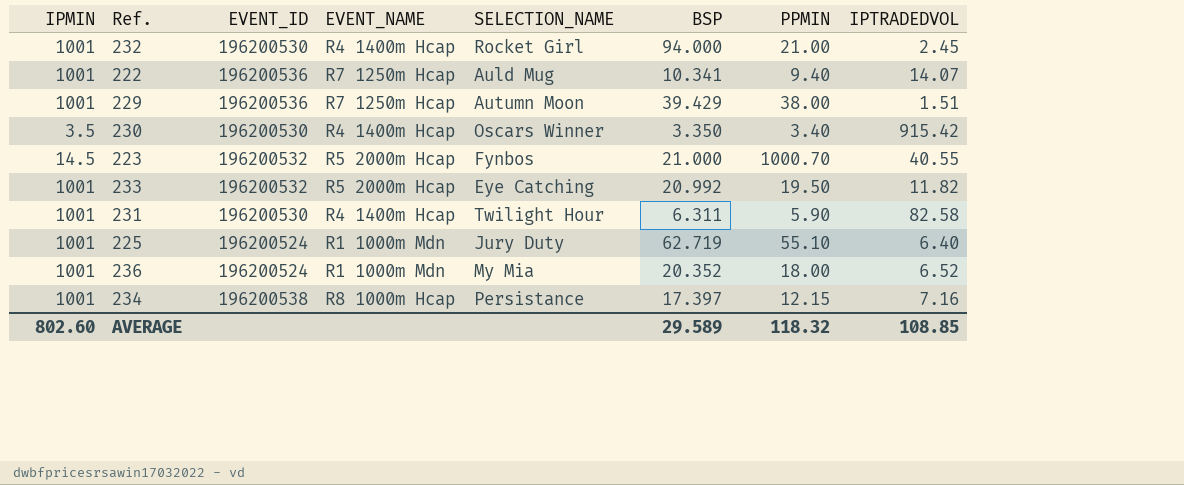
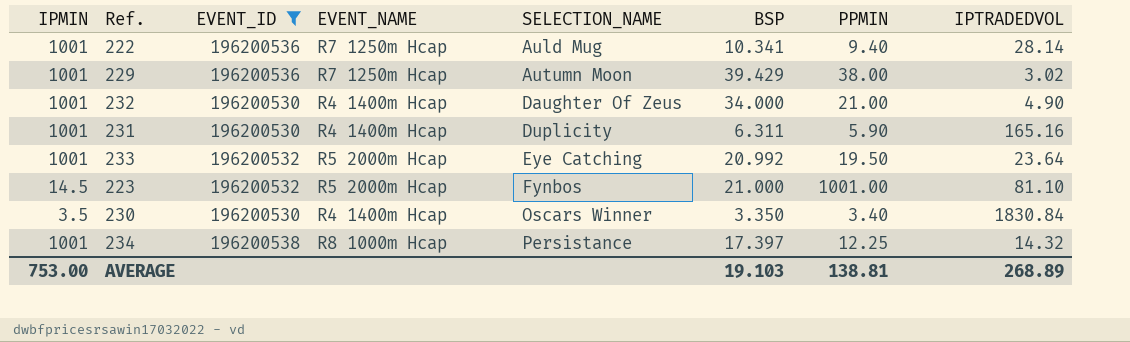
filter: none -> EVENT_ID != 196200524
row order: none -> SELECTION_NAME ascending
222 | IPTRADEDVOL: 14.07 -> 28.14
229 | IPTRADEDVOL: 1.51 -> 3.02
232 | SELECTION_NAME: Rocket Girl -> Daughter Of Zeus
232 | BSP: 94.000 -> 34.000
232 | IPTRADEDVOL: 2.45 -> 4.90
231 | SELECTION_NAME: Twilight Hour -> Duplicity
231 | IPTRADEDVOL: 82.58 -> 165.16
233 | IPTRADEDVOL: 11.82 -> 23.64
223 | PPMIN: 1000.70 -> 1001.00
223 | IPTRADEDVOL: 40.55 -> 81.10
230 | IPTRADEDVOL: 915.42 -> 1830.84
234 | PPMIN: 12.15 -> 12.25
234 | IPTRADEDVOL: 7.16 -> 14.32
AVERAGE | IPMIN: 802.60 -> 753.00
AVERAGE | BSP: 29.589 -> 19.103
AVERAGE | PPMIN: 118.32 -> 138.81
AVERAGE | IPTRADEDVOL: 108.85 -> 268.89

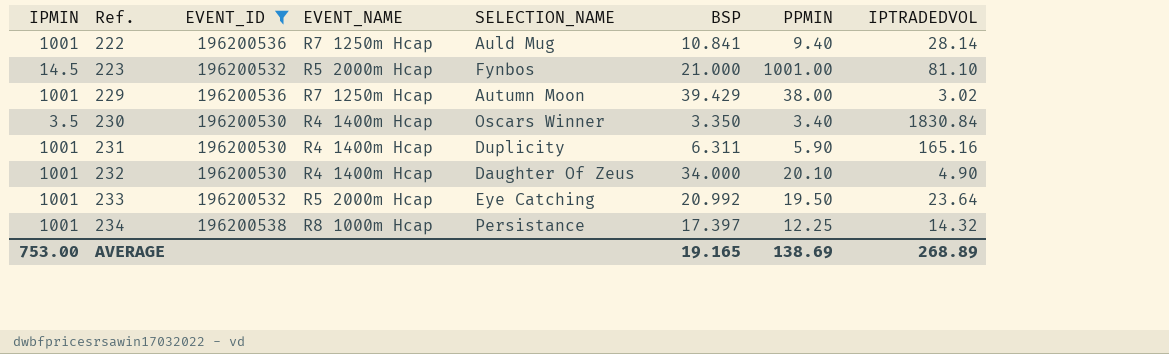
row order: SELECTION_NAME ascending -> Ref. ascending
222 | BSP: 10.341 -> 10.841
232 | PPMIN: 21.00 -> 20.10
AVERAGE | BSP: 19.103 -> 19.165
AVERAGE | PPMIN: 138.81 -> 138.69

